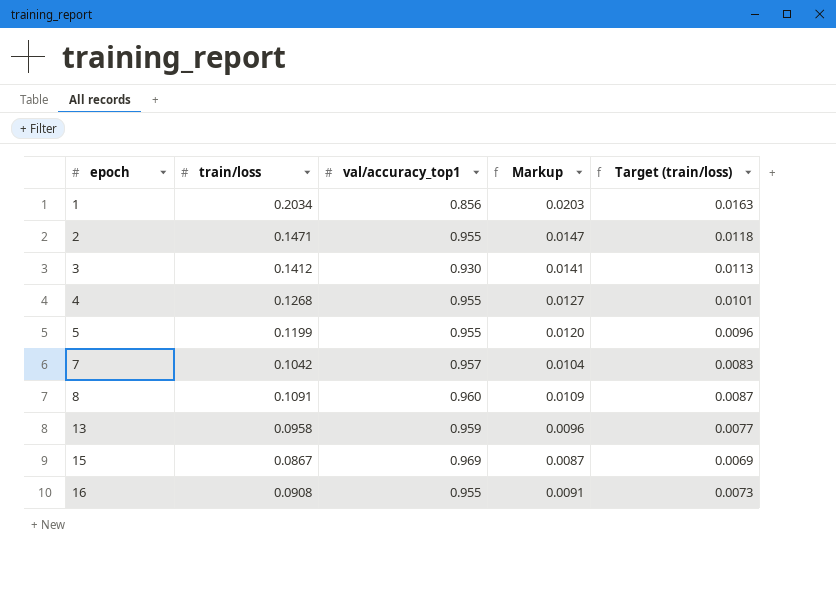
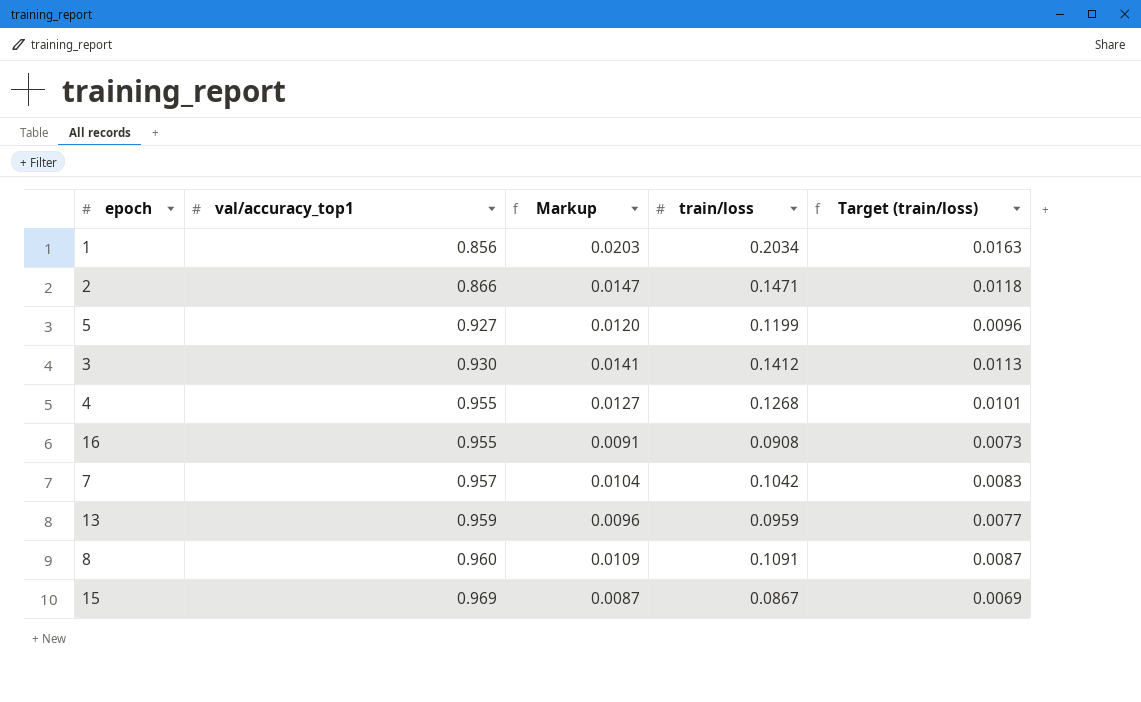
row order: epoch ascending -> val/accuracy_top1 ascending
column train/loss | position: 2 -> 4
2 | val/accuracy_top1: 0.955 -> 0.866
5 | val/accuracy_top1: 0.955 -> 0.927
13 | train/loss: 0.0958 -> 0.0959

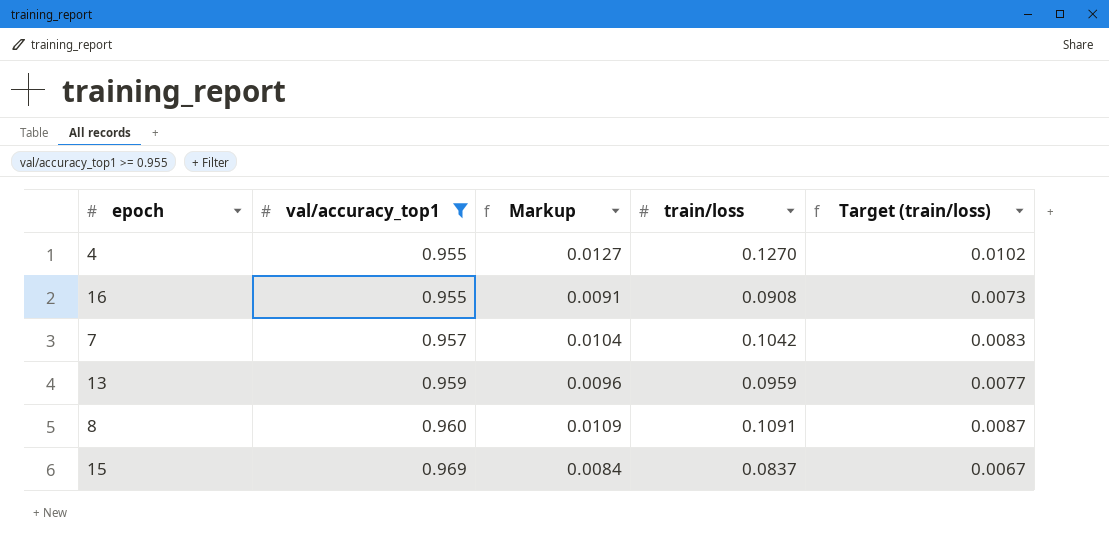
filter: none -> val/accuracy_top1 >= 0.955
4 | train/loss: 0.1268 -> 0.1270
4 | Target (train/loss): 0.0101 -> 0.0102
15 | Markup: 0.0087 -> 0.0084
15 | train/loss: 0.0867 -> 0.0837
15 | Target (train/loss): 0.0069 -> 0.0067

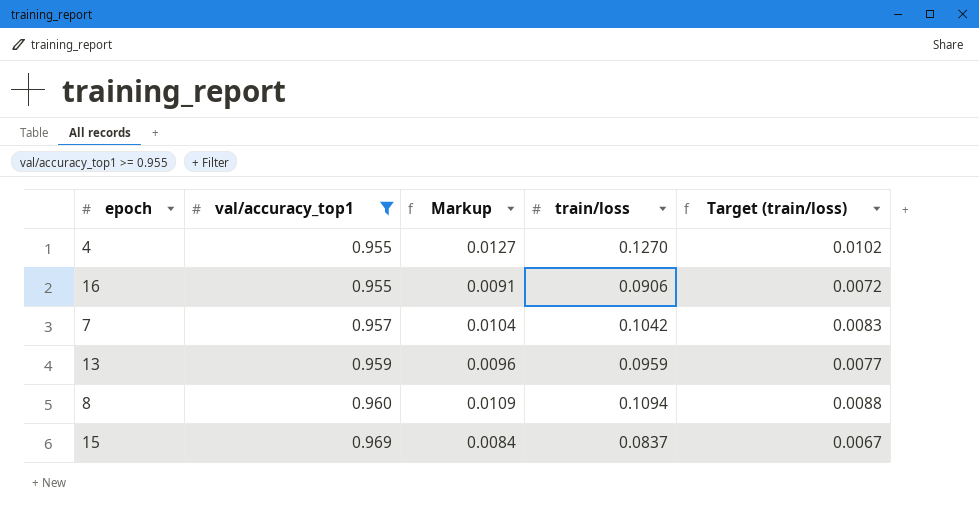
16 | train/loss: 0.0908 -> 0.0906
16 | Target (train/loss): 0.0073 -> 0.0072
8 | train/loss: 0.1091 -> 0.1094
8 | Target (train/loss): 0.0087 -> 0.0088

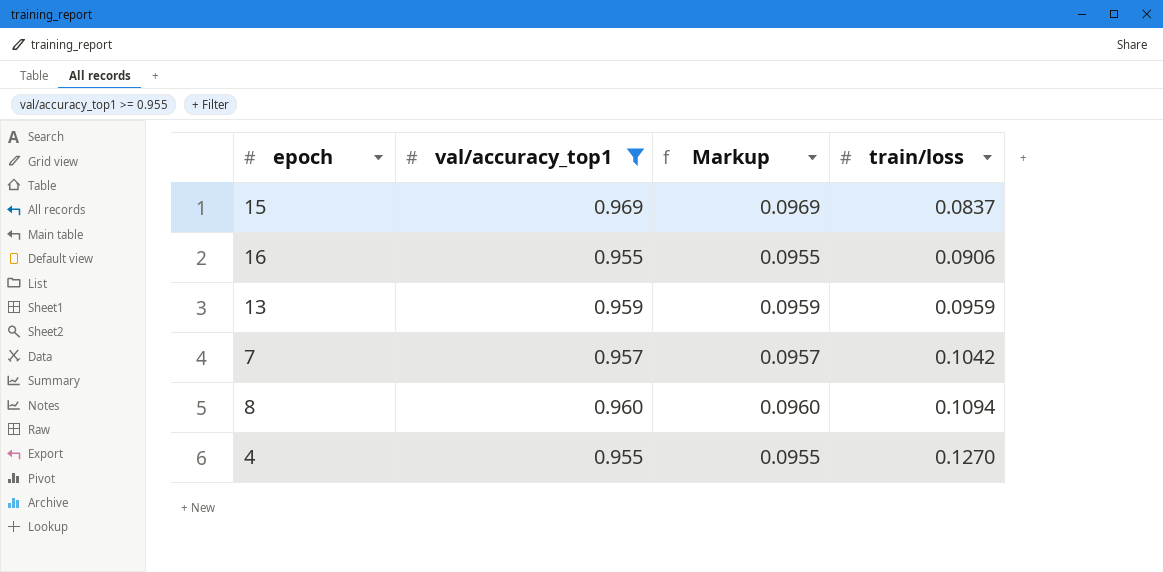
row order: val/accuracy_top1 ascending -> train/loss ascending
column Target (train/loss) | formula: [train/loss] * 0.08 -> none
column Markup | formula: [train/loss] * 0.1 -> [val/accuracy_top1] * 0.1

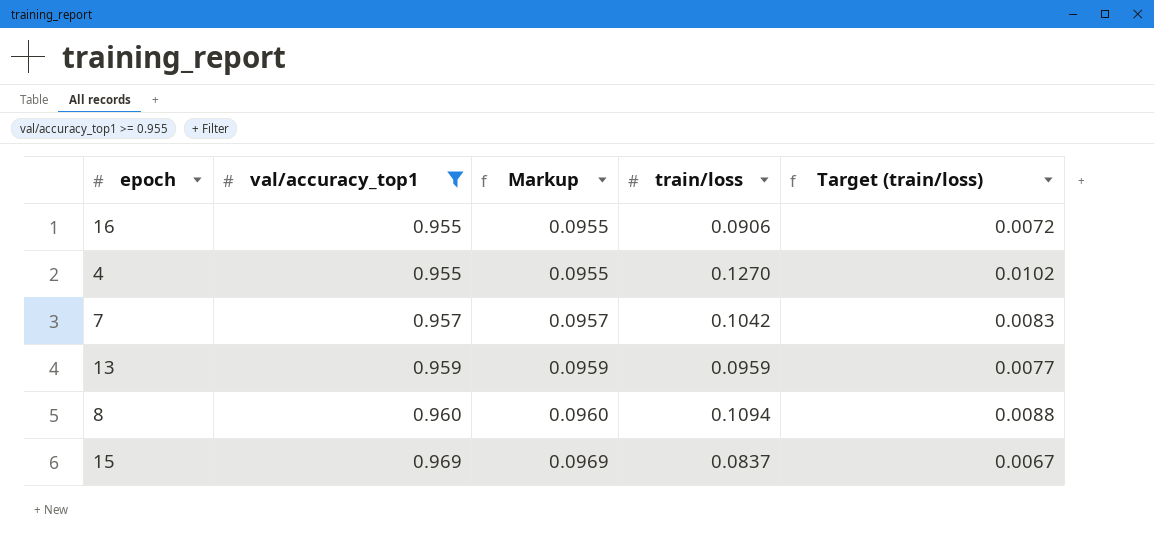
row order: train/loss ascending -> val/accuracy_top1 ascending
column Target (train/loss) | formula: none -> [train/loss] * 0.08

